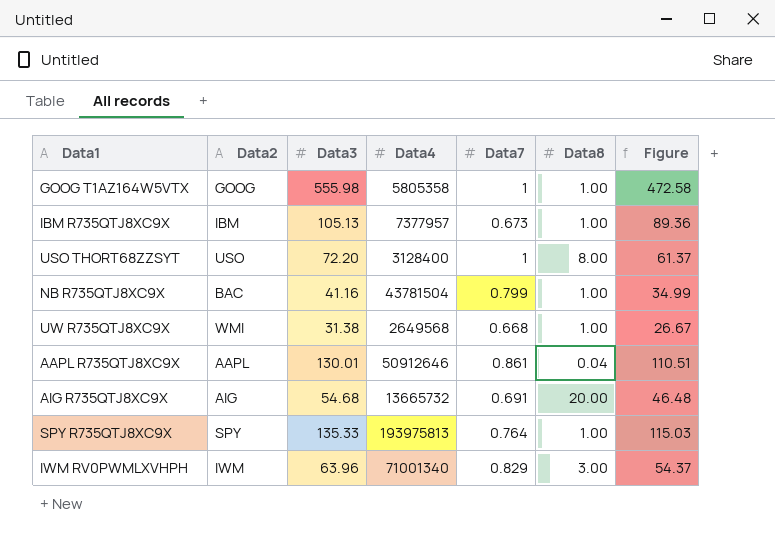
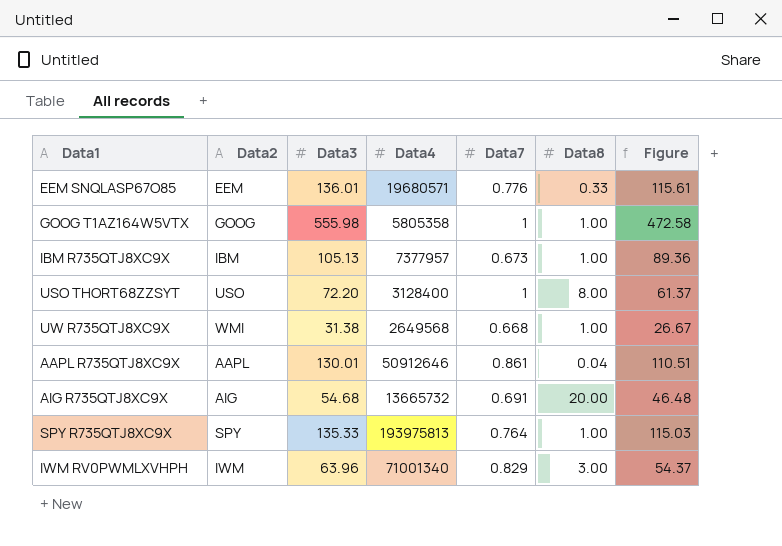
row NB R735QTJ8XC9X: BAC | 41.16 | 43781504 | 0.799 | 1.00 | 34.99 -> none
row EEM SNQLASP67O85: none -> EEM | 136.01 | 19680571 | 0.776 | 0.33 | 115.61

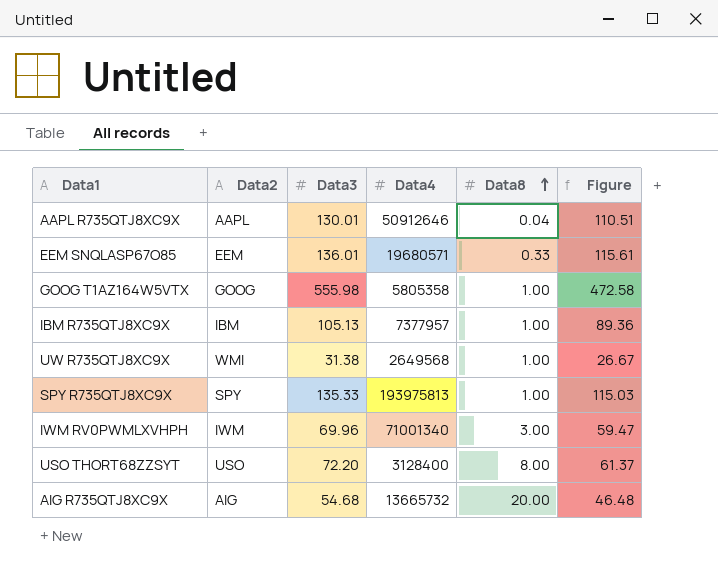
row order: none -> Data8 ascending
column Data7 | position: 5 -> none
IWM RV0PWMLXVHPH | Data3: 63.96 -> 69.96
IWM RV0PWMLXVHPH | Figure: 54.37 -> 59.47

